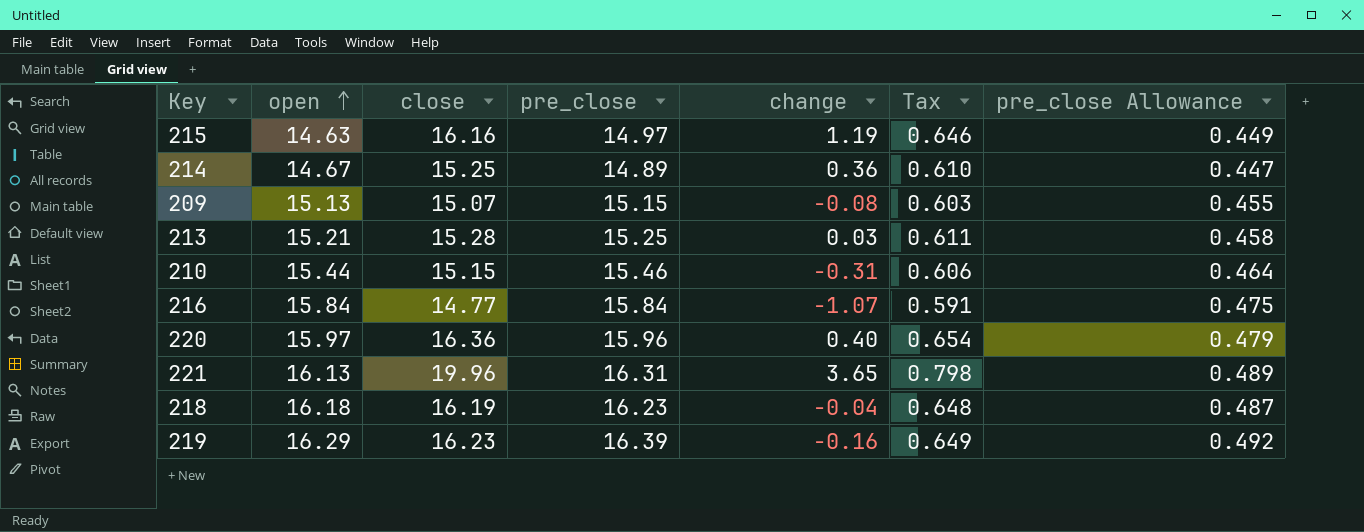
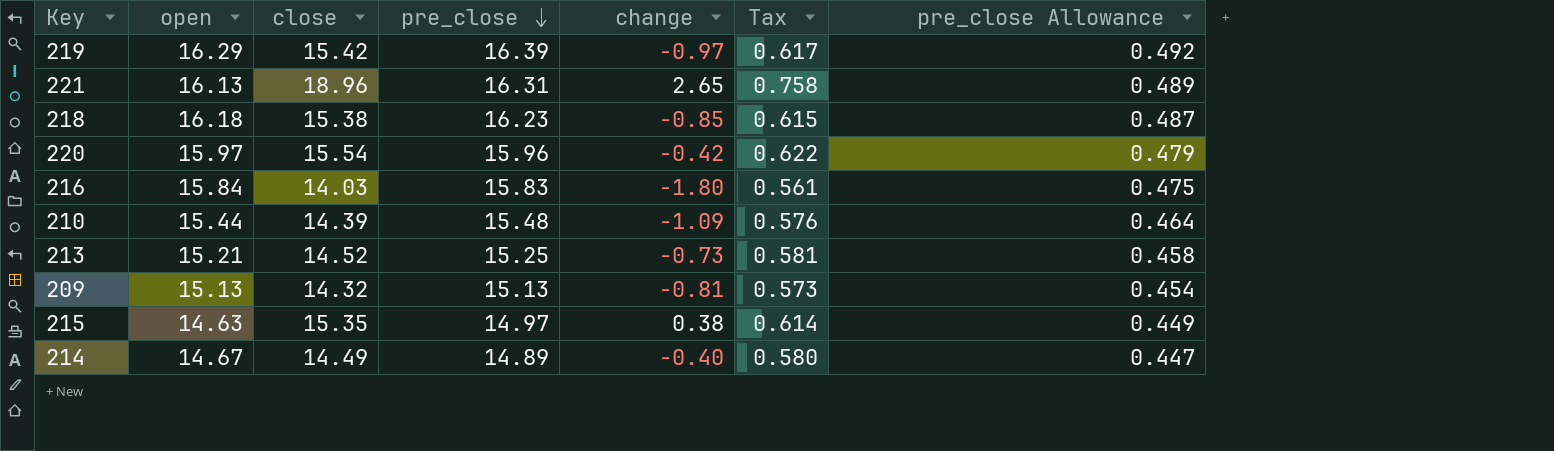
row order: open ascending -> pre_close descending
219 | close: 16.23 -> 15.42
219 | change: -0.16 -> -0.97
219 | Tax: 0.649 -> 0.617
221 | close: 19.96 -> 18.96
221 | change: 3.65 -> 2.65
221 | Tax: 0.798 -> 0.758
218 | close: 16.19 -> 15.38
218 | change: -0.04 -> -0.85
218 | Tax: 0.648 -> 0.615
220 | close: 16.36 -> 15.54
220 | change: 0.40 -> -0.42
220 | Tax: 0.654 -> 0.622
216 | close: 14.77 -> 14.03
216 | pre_close: 15.84 -> 15.83
216 | change: -1.07 -> -1.80
216 | Tax: 0.591 -> 0.561
210 | close: 15.15 -> 14.39
210 | pre_close: 15.46 -> 15.48
210 | change: -0.31 -> -1.09
210 | Tax: 0.606 -> 0.576
213 | close: 15.28 -> 14.52
213 | change: 0.03 -> -0.73
213 | Tax: 0.611 -> 0.581
209 | close: 15.07 -> 14.32
209 | pre_close: 15.15 -> 15.13
209 | change: -0.08 -> -0.81
209 | Tax: 0.603 -> 0.573
209 | pre_close Allowance: 0.455 -> 0.454
215 | close: 16.16 -> 15.35
215 | change: 1.19 -> 0.38
215 | Tax: 0.646 -> 0.614
214 | close: 15.25 -> 14.49
214 | change: 0.36 -> -0.40
214 | Tax: 0.610 -> 0.580

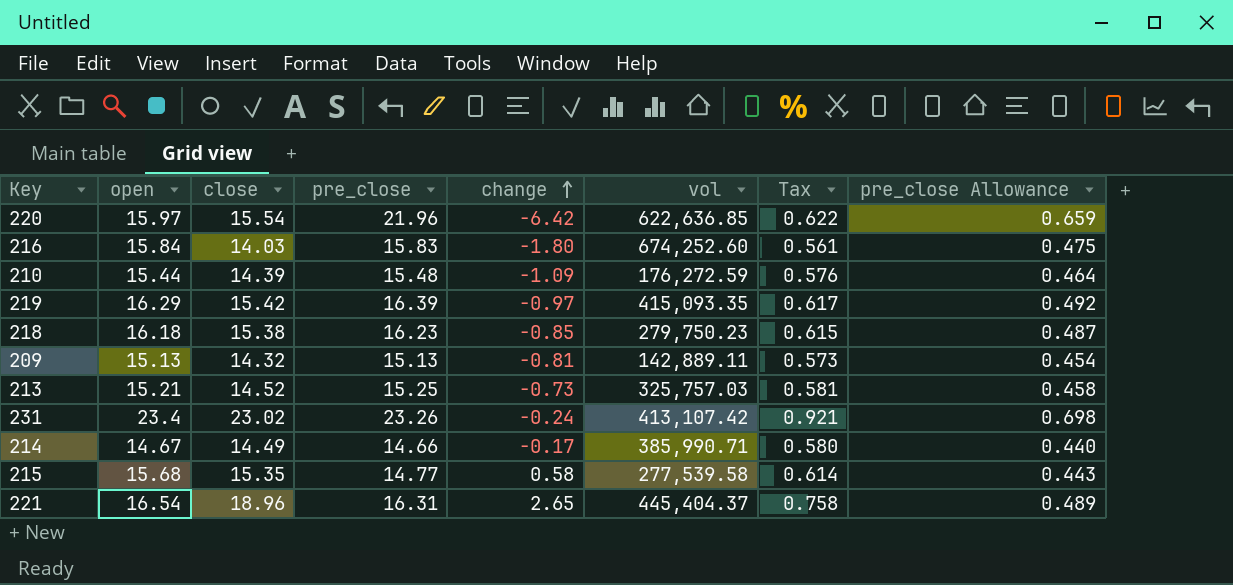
row order: pre_close descending -> change ascending
column vol | position: none -> 6
220 | pre_close: 15.96 -> 21.96
220 | change: -0.42 -> -6.42
220 | pre_close Allowance: 0.479 -> 0.659
row 231: none -> 23.4 | 23.02 | 23.26 | -0.24 | 413,107.42 | 0.921 | 0.698
214 | pre_close: 14.89 -> 14.66
214 | change: -0.40 -> -0.17
214 | pre_close Allowance: 0.447 -> 0.440
215 | open: 14.63 -> 15.68
215 | pre_close: 14.97 -> 14.77
215 | change: 0.38 -> 0.58
215 | pre_close Allowance: 0.449 -> 0.443
221 | open: 16.13 -> 16.54

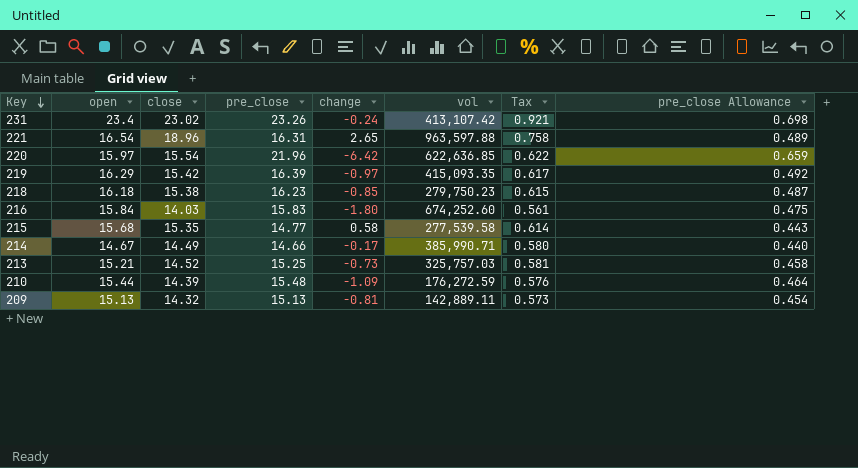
row order: change ascending -> Key descending
221 | vol: 445,404.37 -> 963,597.88

